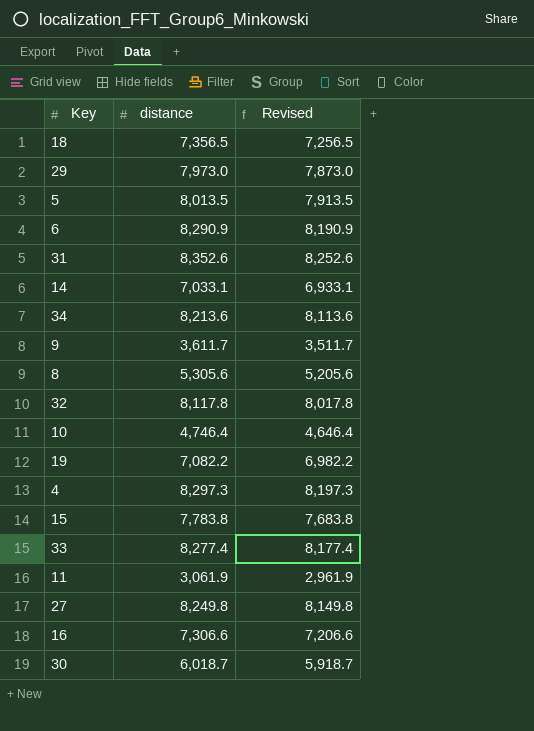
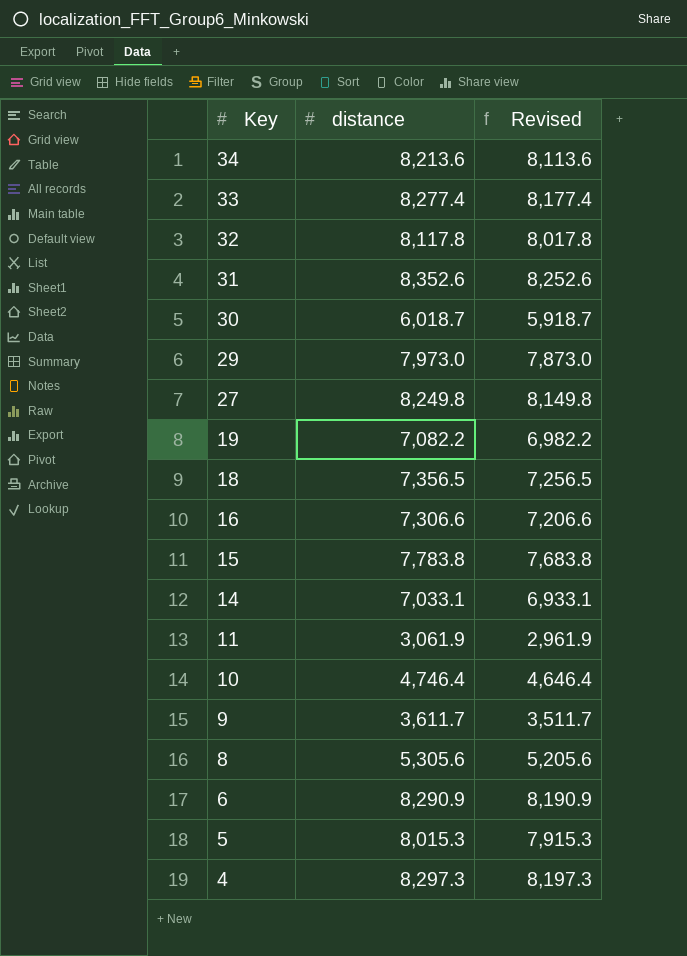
row order: none -> Key descending
5 | distance: 8,013.5 -> 8,015.3
5 | Revised: 7,913.5 -> 7,915.3

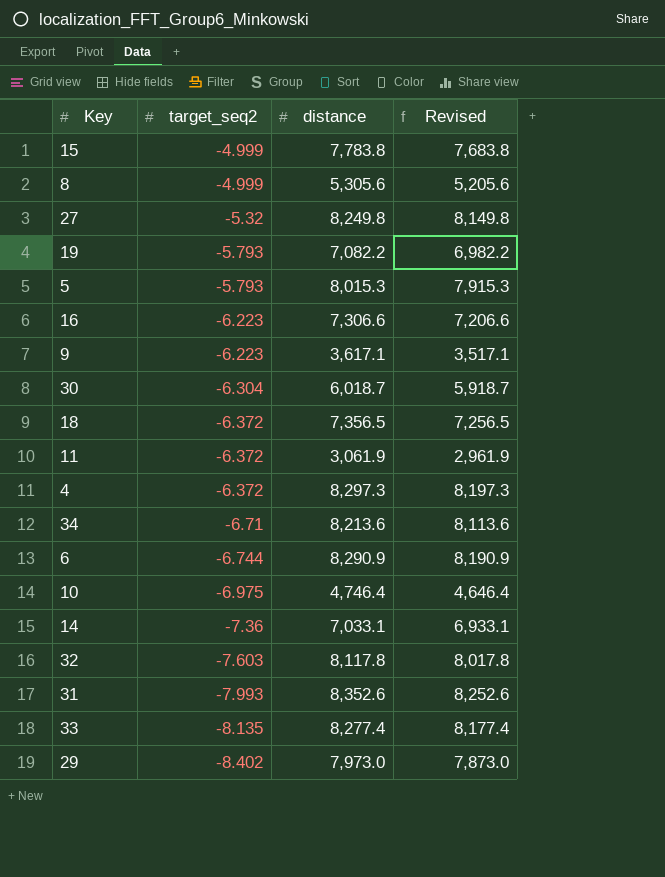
row order: Key descending -> target_seq2 descending
column target_seq2 | position: none -> 2
9 | distance: 3,611.7 -> 3,617.1
9 | Revised: 3,511.7 -> 3,517.1

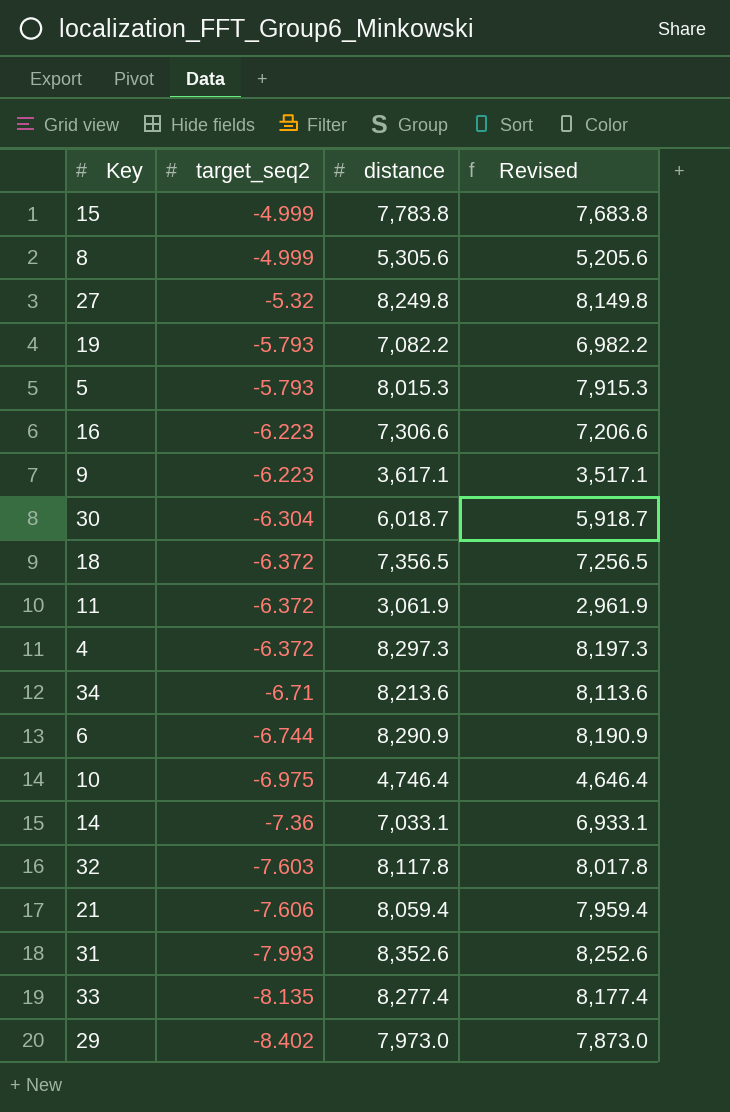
row 21: none -> -7.606 | 8,059.4 | 7,959.4

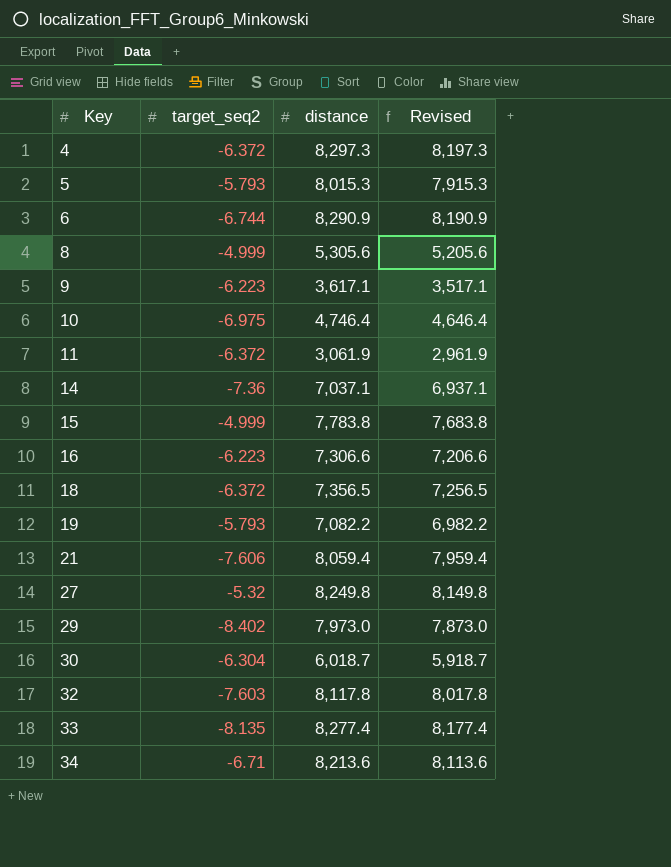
row order: target_seq2 descending -> Key ascending
row 31: -7.993 | 8,352.6 | 8,252.6 -> none
14 | distance: 7,033.1 -> 7,037.1
14 | Revised: 6,933.1 -> 6,937.1

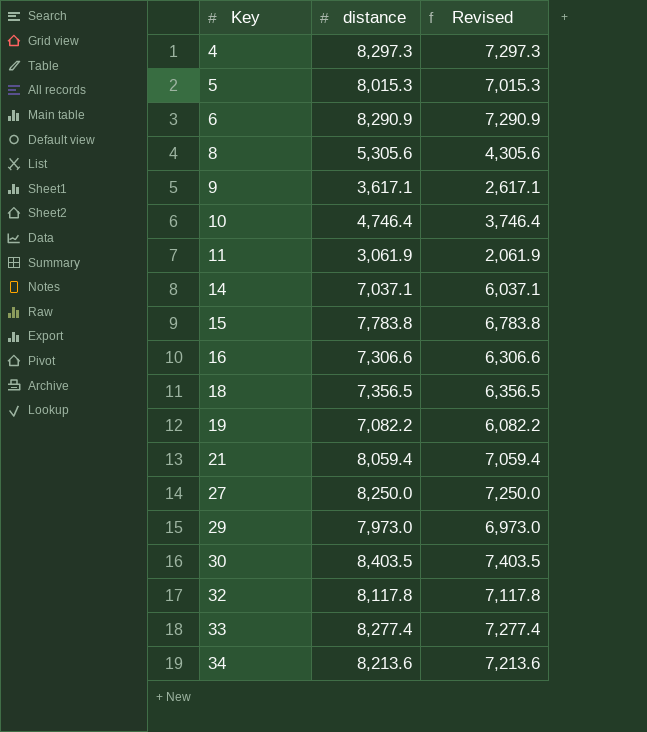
column target_seq2 | position: 2 -> none
column Revised | formula: [distance] - 100 -> [distance] - 1000
27 | distance: 8,249.8 -> 8,250.0
30 | distance: 6,018.7 -> 8,403.5

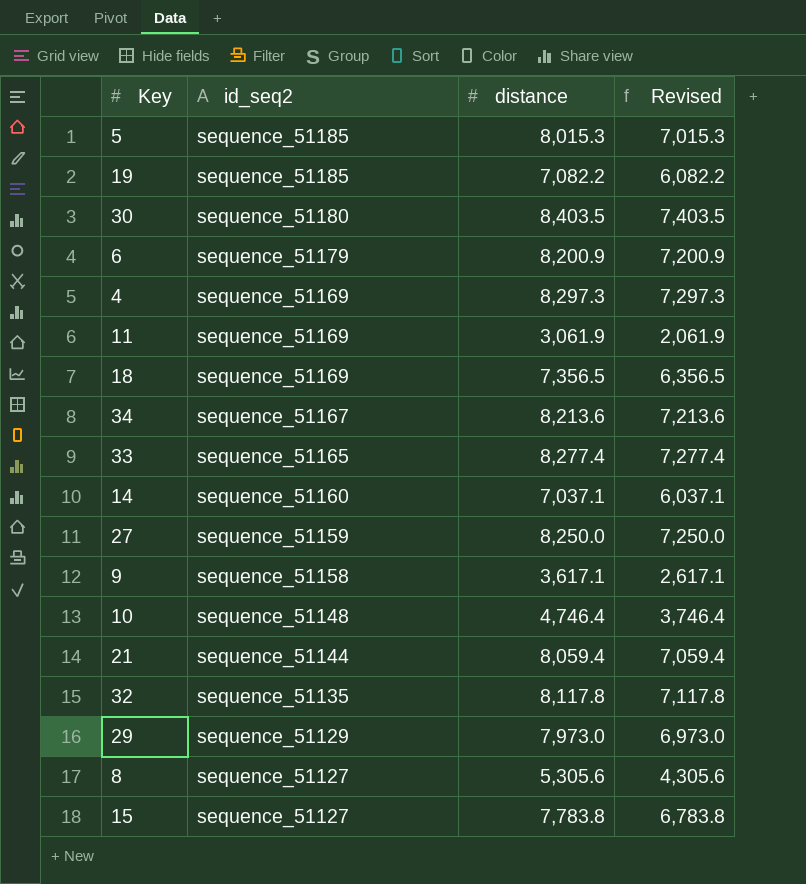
row order: Key ascending -> id_seq2 descending
column id_seq2 | position: none -> 2
row 16: 7,306.6 | 6,306.6 -> none
6 | distance: 8,290.9 -> 8,200.9
6 | Revised: 7,290.9 -> 7,200.9

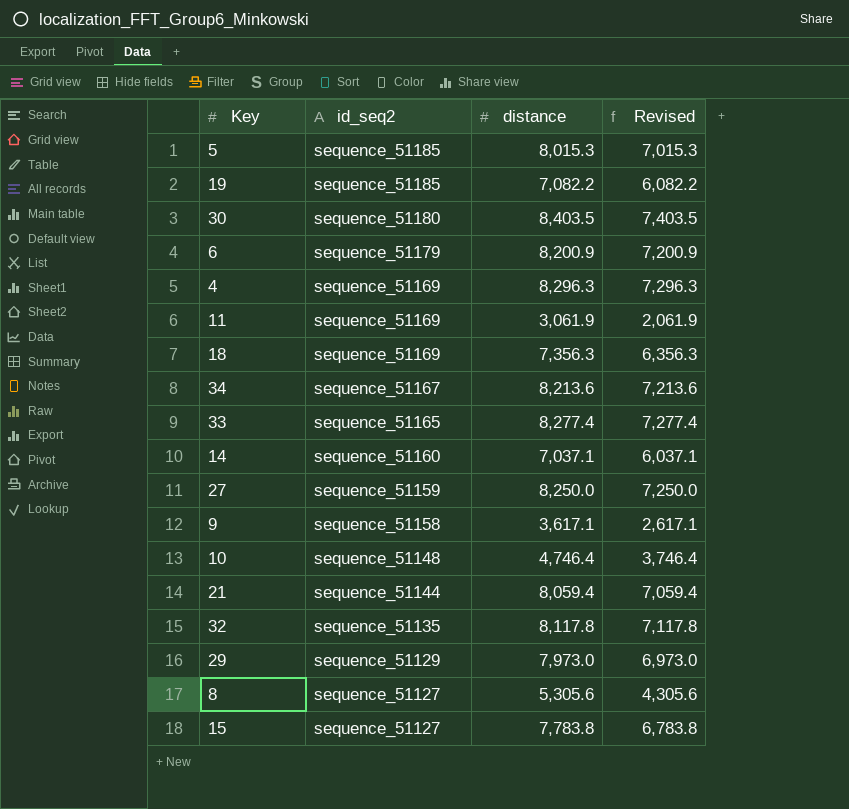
4 | distance: 8,297.3 -> 8,296.3
4 | Revised: 7,297.3 -> 7,296.3
18 | distance: 7,356.5 -> 7,356.3
18 | Revised: 6,356.5 -> 6,356.3

